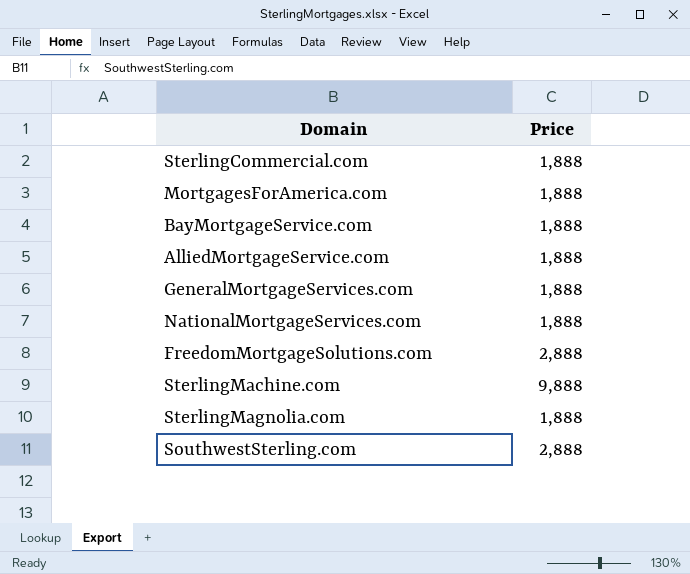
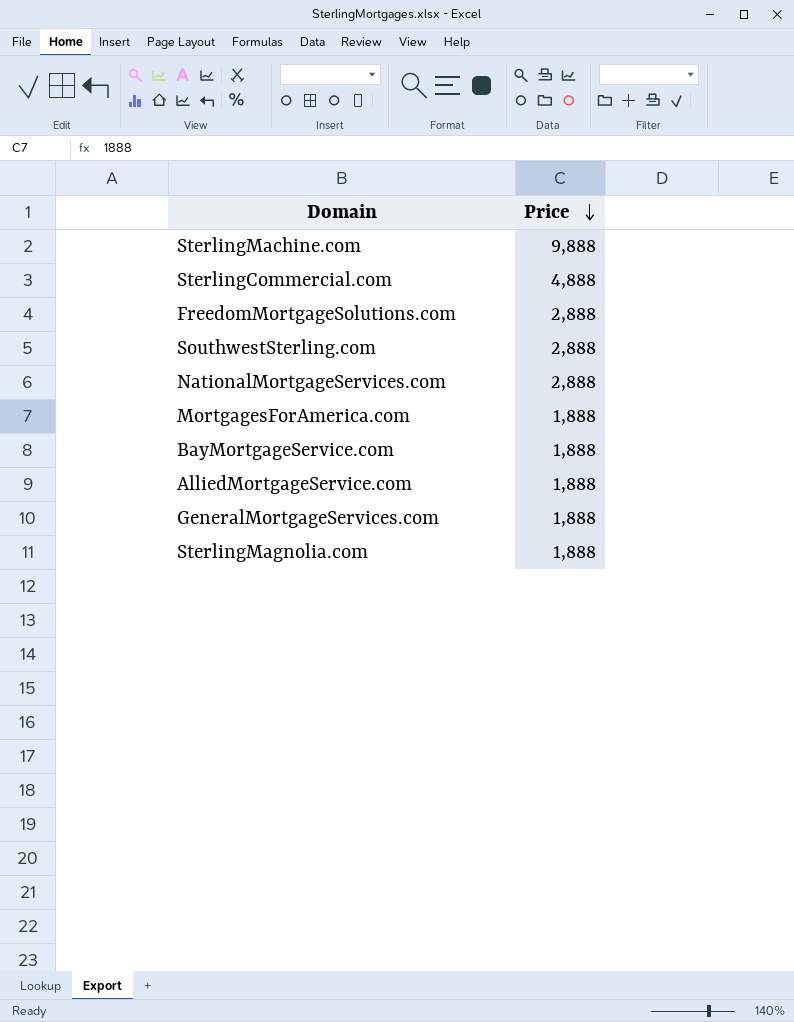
row order: none -> Price descending
SterlingCommercial.com | Price: 1,888 -> 4,888
NationalMortgageServices.com | Price: 1,888 -> 2,888

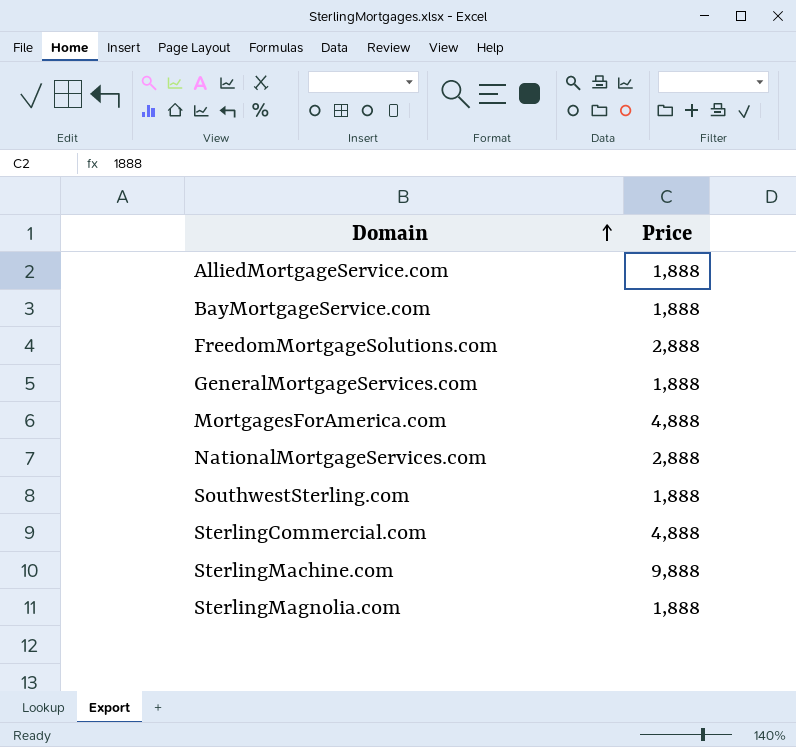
row order: Price descending -> Domain ascending
MortgagesForAmerica.com | Price: 1,888 -> 4,888
SouthwestSterling.com | Price: 2,888 -> 1,888

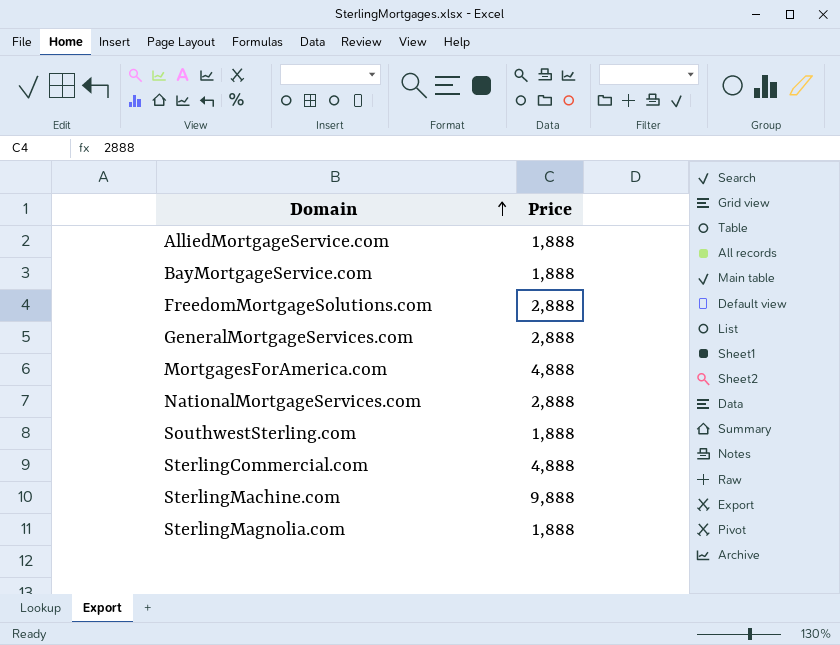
GeneralMortgageServices.com | Price: 1,888 -> 2,888

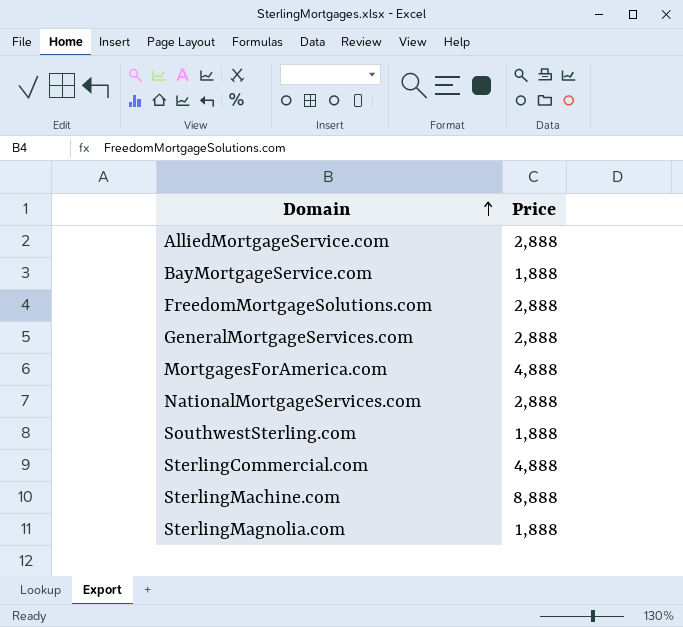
AlliedMortgageService.com | Price: 1,888 -> 2,888
SterlingMachine.com | Price: 9,888 -> 8,888

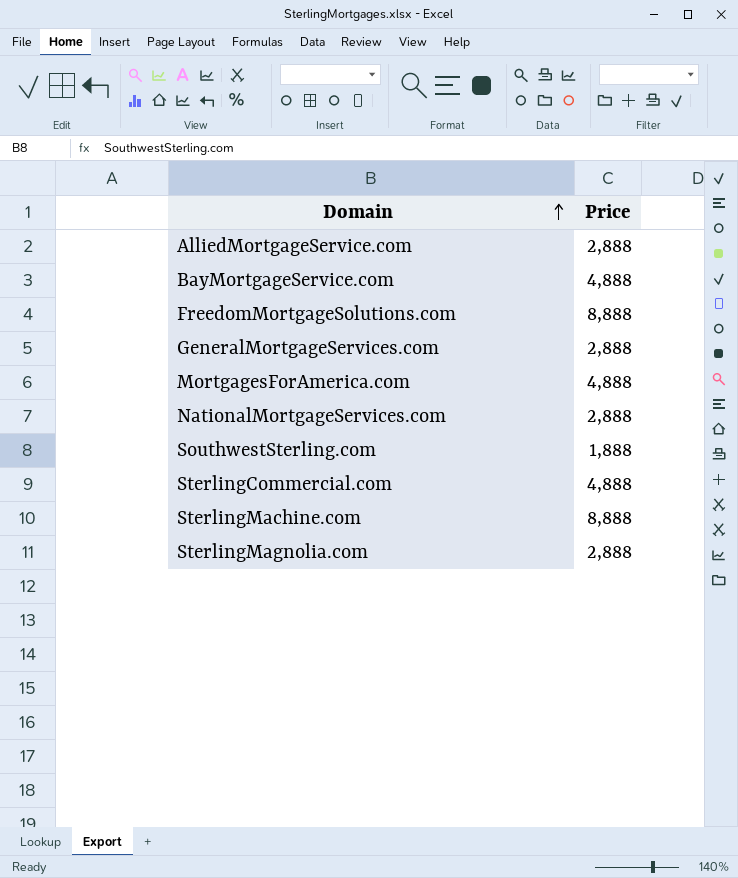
BayMortgageService.com | Price: 1,888 -> 4,888
FreedomMortgageSolutions.com | Price: 2,888 -> 8,888
SterlingMagnolia.com | Price: 1,888 -> 2,888

